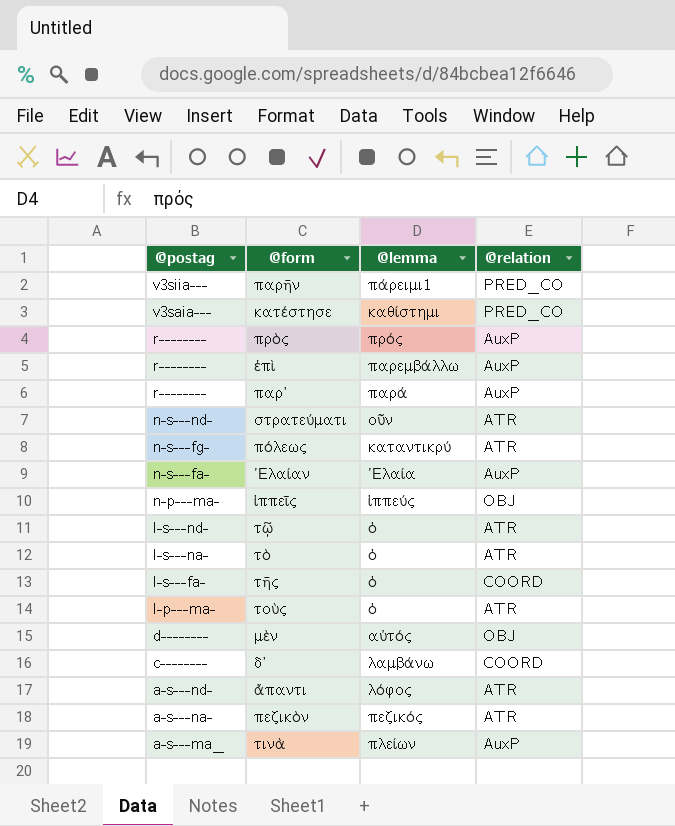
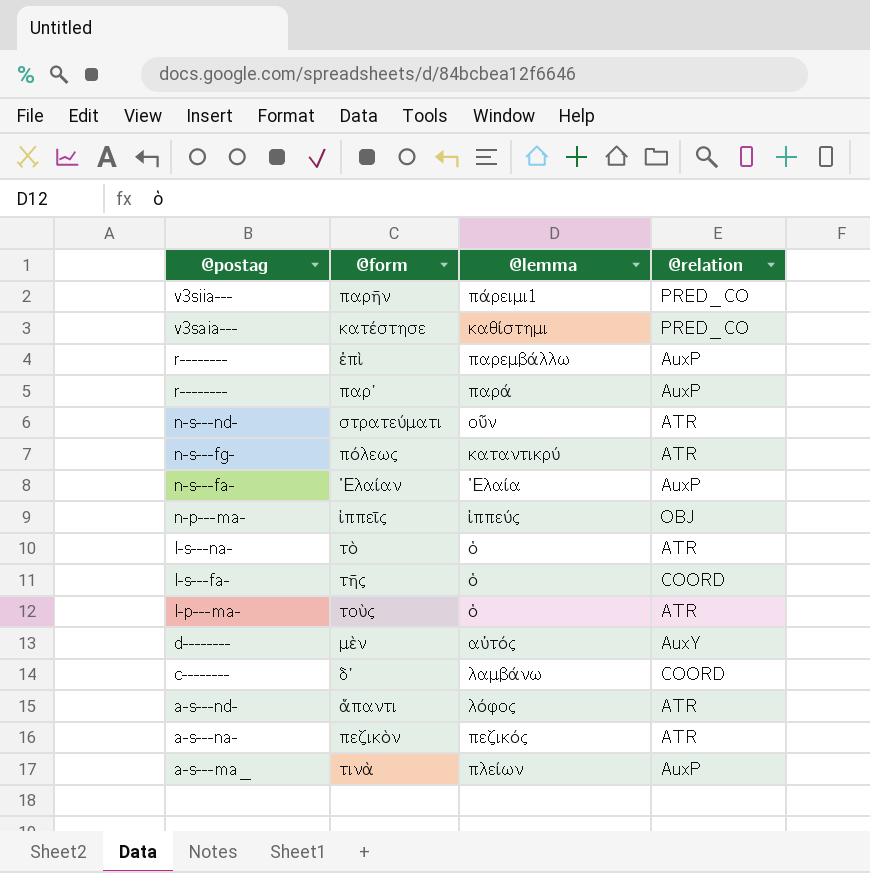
row πρὸς: r-------- | πρός | AuxP -> none
row τῷ: l-s---nd- | ὁ | ATR -> none
μὲν | @relation: OBJ -> AuxY

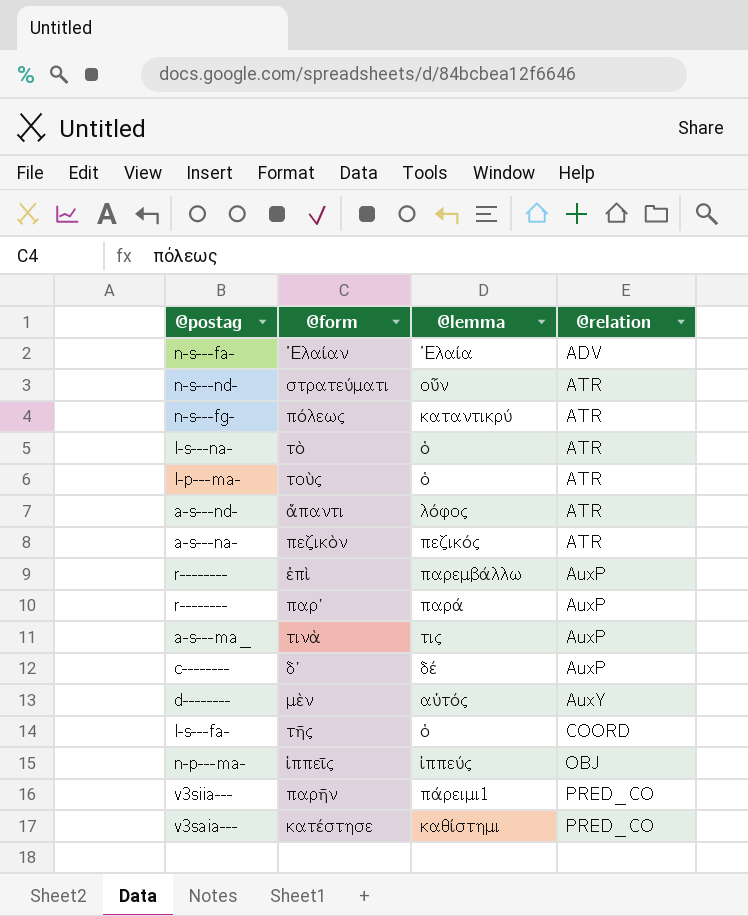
row order: @postag descending -> @relation ascending
Ἐλαίαν | @relation: AuxP -> ADV
τινὰ | @lemma: πλείων -> τις
δʼ | @lemma: λαμβάνω -> δέ
δʼ | @relation: COORD -> AuxP

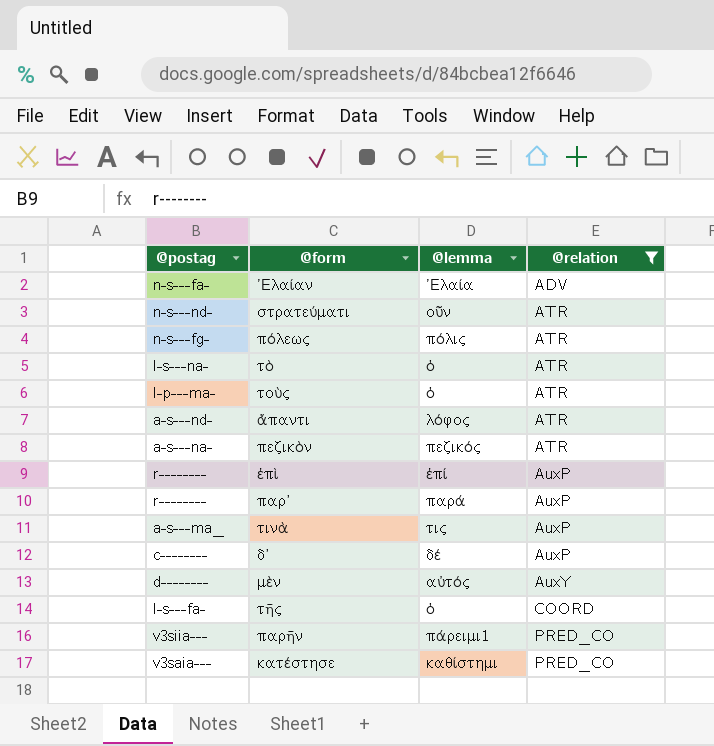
filter: none -> @relation != OBJ
πόλεως | @lemma: καταντικρύ -> πόλις
ἐπὶ | @lemma: παρεμβάλλω -> ἐπί

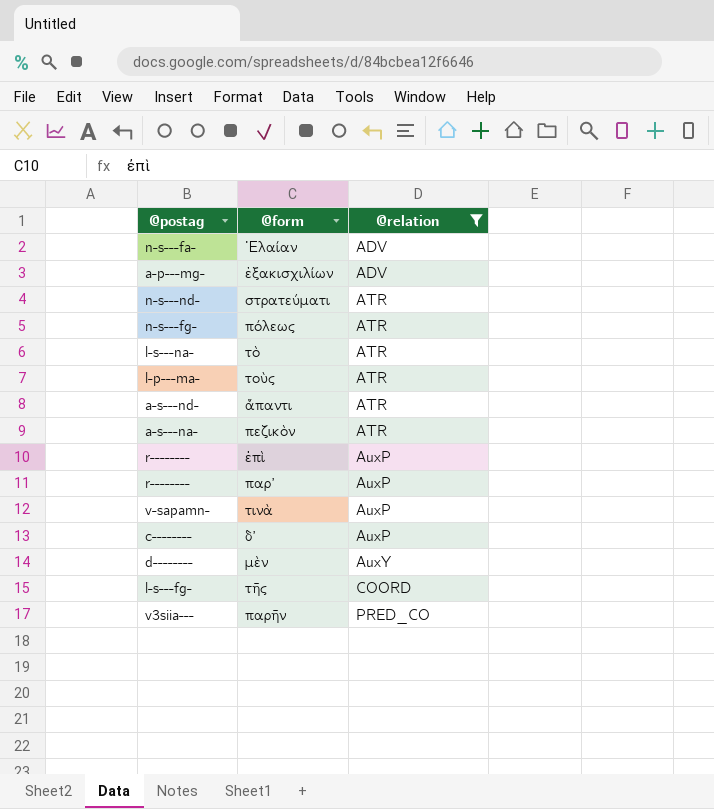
column @lemma | position: 3 -> none
row κατέστησε: v3saia--- | καθίστημι | PRED_CO -> none
row ἑξακισχιλίων: none -> a-p---mg- | ADV
τινὰ | @postag: a-s---ma_ -> v-sapamn-
τῆς | @postag: l-s---fa- -> l-s---fg-

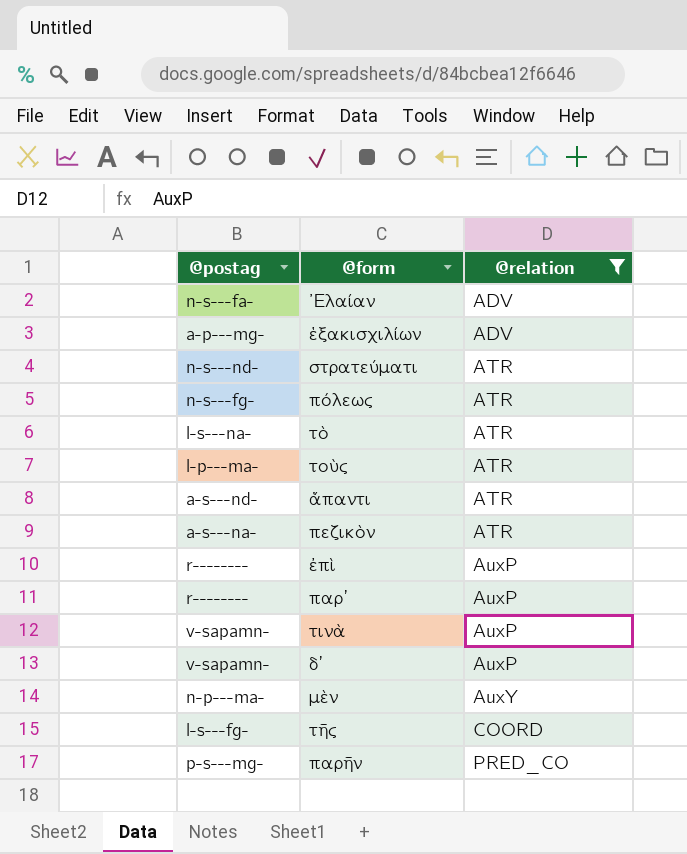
δʼ | @postag: c-------- -> v-sapamn-
μὲν | @postag: d-------- -> n-p---ma-
παρῆν | @postag: v3siia--- -> p-s---mg-

